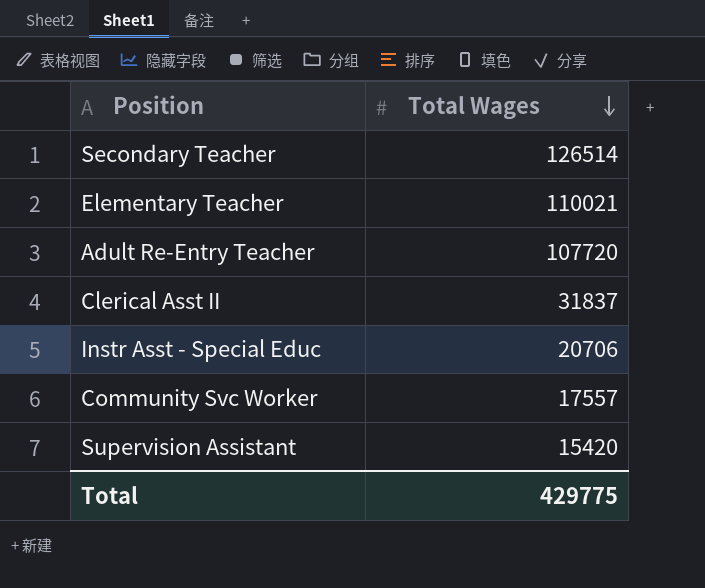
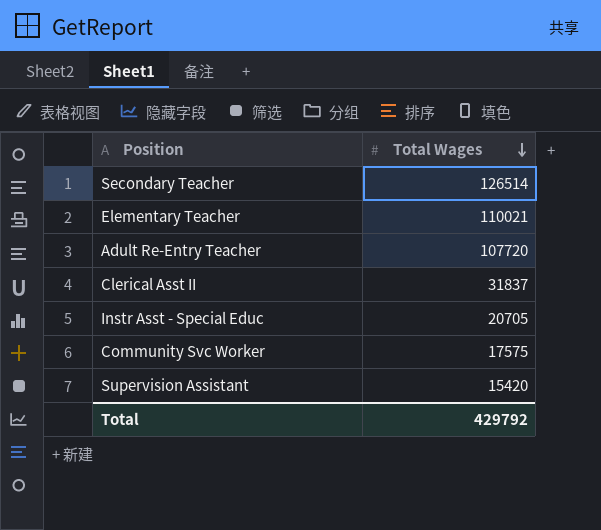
Instr Asst - Special Educ | Total Wages: 20706 -> 20705
Community Svc Worker | Total Wages: 17557 -> 17575
Total | Total Wages: 429775 -> 429792

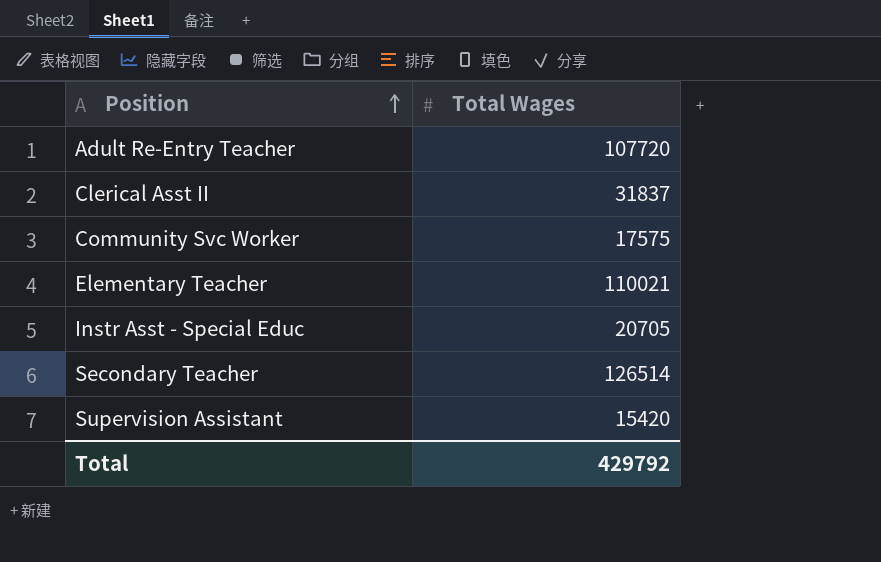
row order: Total Wages descending -> Position ascending

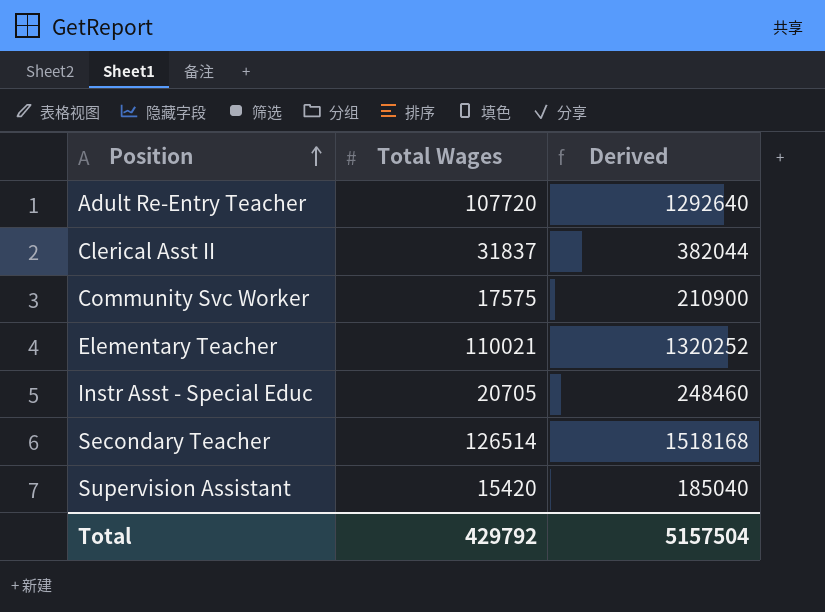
column Derived | formula: none -> [Total Wages] * 12

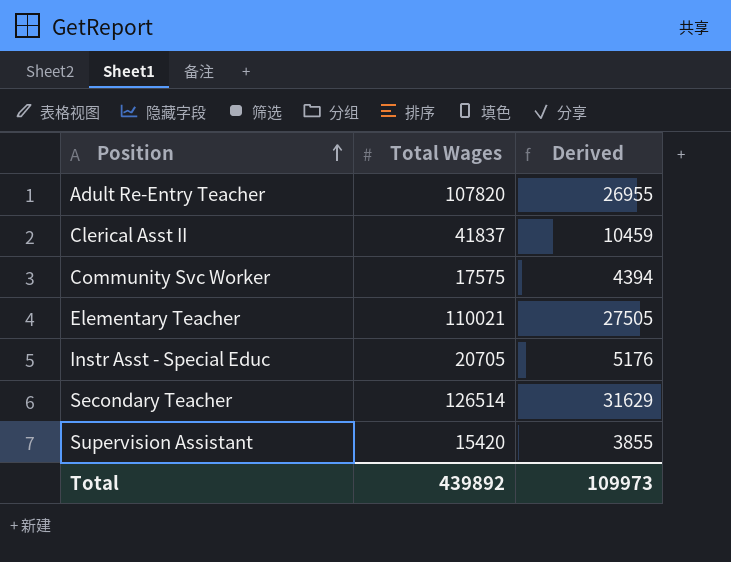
column Derived | formula: [Total Wages] * 12 -> [Total Wages] * 0.25
Adult Re-Entry Teacher | Total Wages: 107720 -> 107820
Clerical Asst II | Total Wages: 31837 -> 41837
Total | Total Wages: 429792 -> 439892
Total | Derived: 5157504 -> 109973

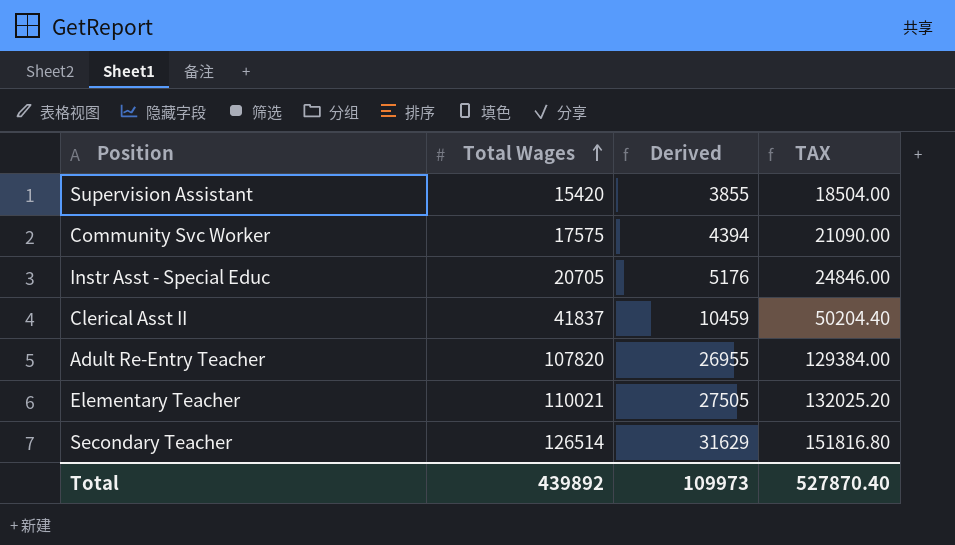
row order: Position ascending -> Total Wages ascending
column TAX | formula: none -> [Total Wages] * 1.2

